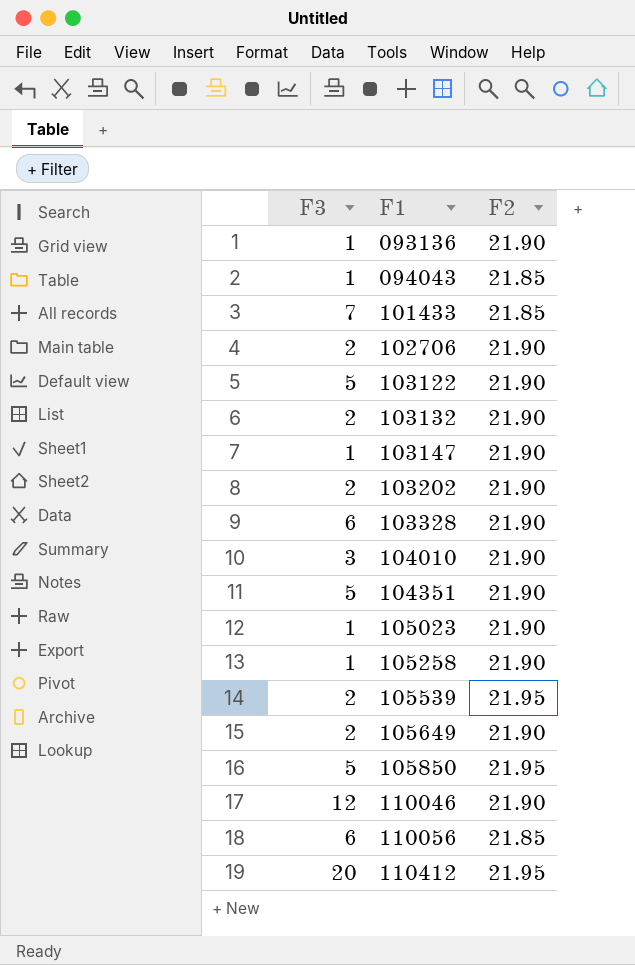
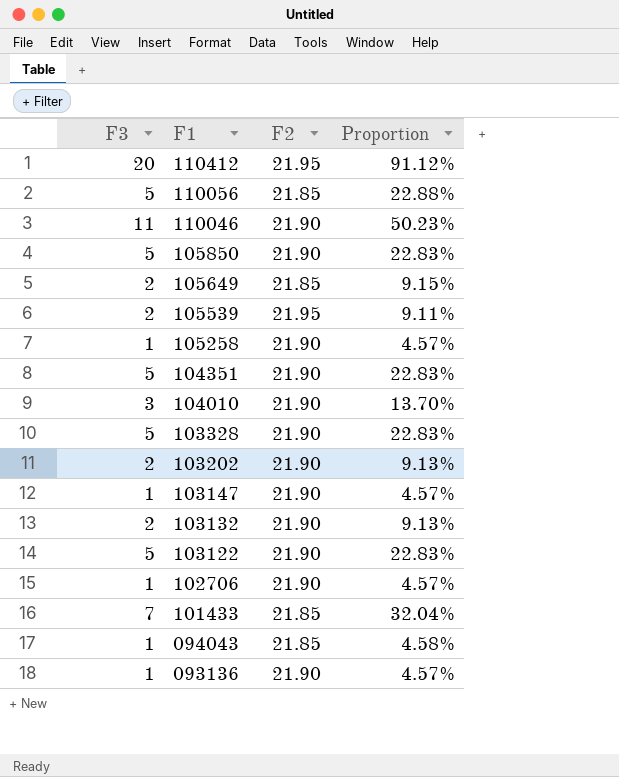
row order: F1 ascending -> F1 descending
column Proportion | formula: none -> [F3] / [F2]
row 105023: 1 | 21.90 -> none
110056 | F3: 6 -> 5
110046 | F3: 12 -> 11
105850 | F2: 21.95 -> 21.90
105649 | F2: 21.90 -> 21.85
103328 | F3: 6 -> 5
102706 | F3: 2 -> 1

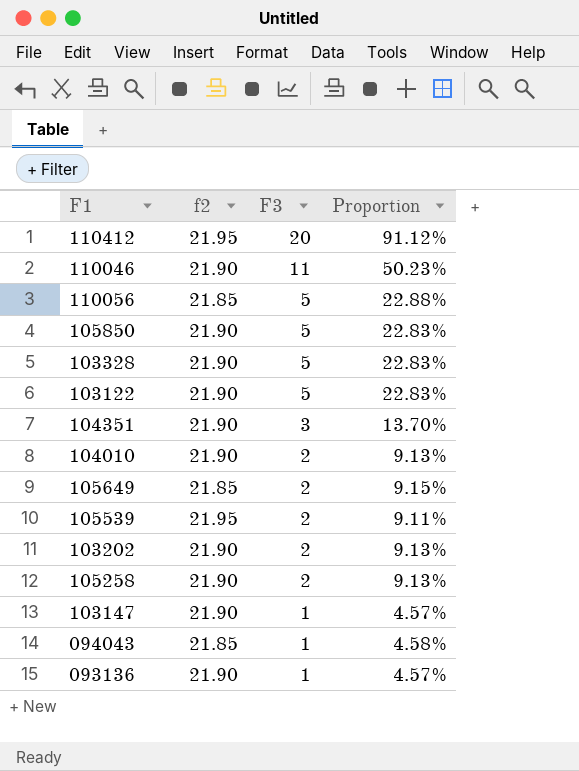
row order: F1 descending -> F3 descending
column name: F2 -> f2
column F3 | position: 1 -> 3
row 103132: 2 | 21.90 | 9.13% -> none
row 102706: 1 | 21.90 | 4.57% -> none
row 101433: 7 | 21.85 | 32.04% -> none
104351 | F3: 5 -> 3
104351 | Proportion: 22.83% -> 13.70%
104010 | F3: 3 -> 2
104010 | Proportion: 13.70% -> 9.13%
105258 | F3: 1 -> 2
105258 | Proportion: 4.57% -> 9.13%

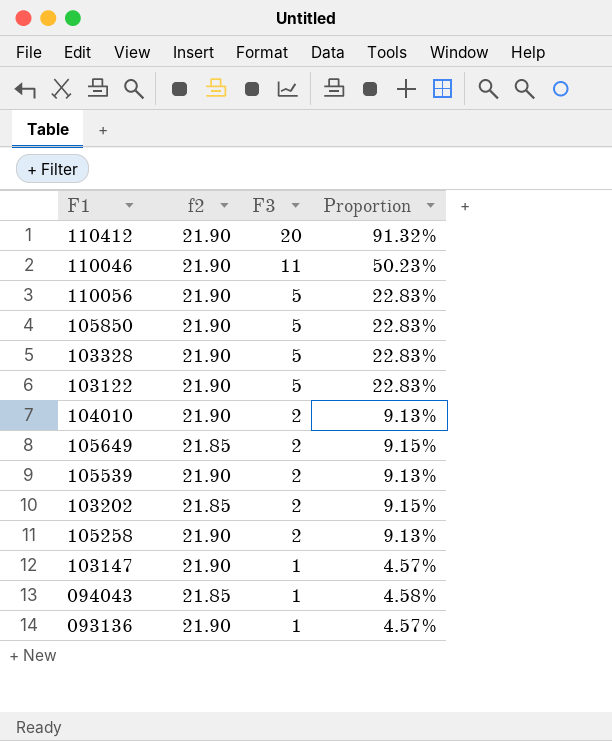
row 104351: 21.90 | 3 | 13.70% -> none
110412 | f2: 21.95 -> 21.90
110412 | Proportion: 91.12% -> 91.32%
110056 | f2: 21.85 -> 21.90
110056 | Proportion: 22.88% -> 22.83%
105539 | f2: 21.95 -> 21.90
105539 | Proportion: 9.11% -> 9.13%
103202 | f2: 21.90 -> 21.85
103202 | Proportion: 9.13% -> 9.15%

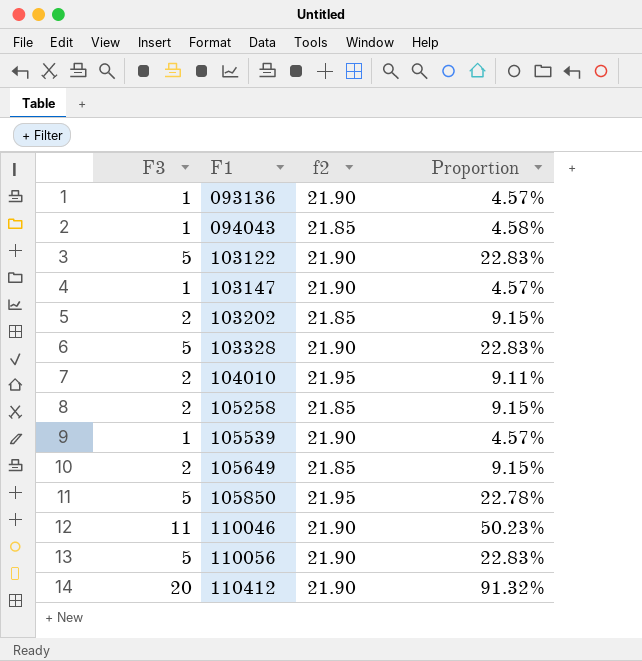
row order: F3 descending -> F1 ascending
column F3 | position: 3 -> 1
104010 | f2: 21.90 -> 21.95
104010 | Proportion: 9.13% -> 9.11%
105258 | f2: 21.90 -> 21.85
105258 | Proportion: 9.13% -> 9.15%
105539 | F3: 2 -> 1
105539 | Proportion: 9.13% -> 4.57%
105850 | f2: 21.90 -> 21.95
105850 | Proportion: 22.83% -> 22.78%

